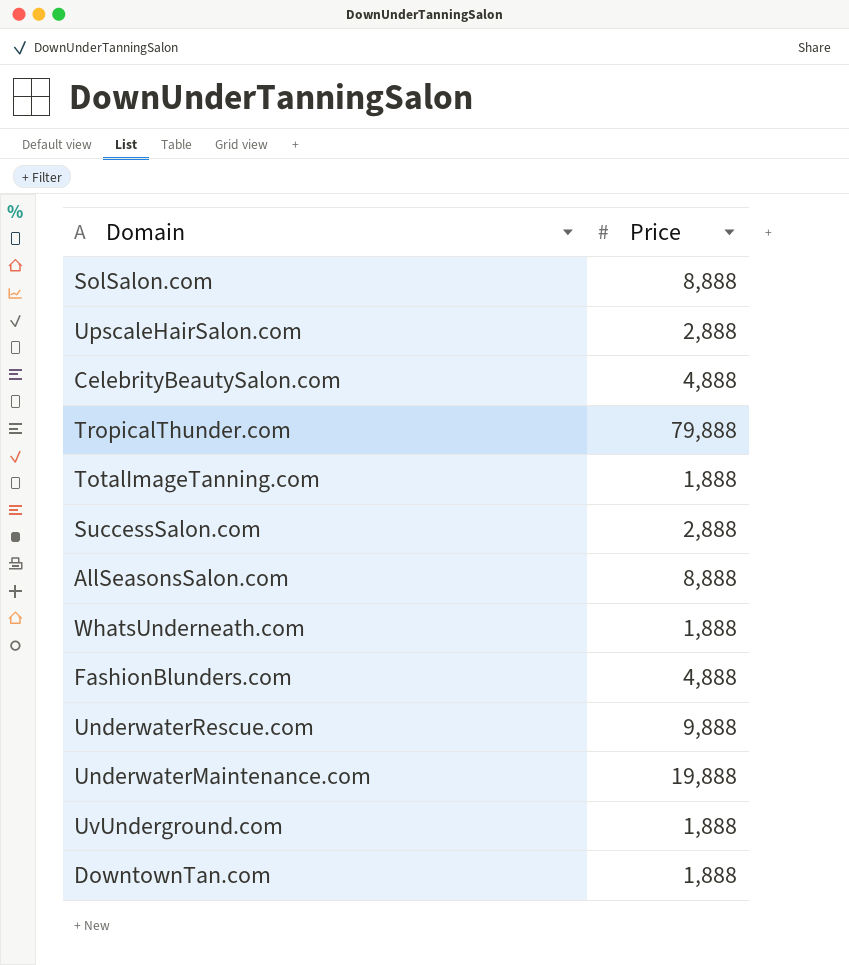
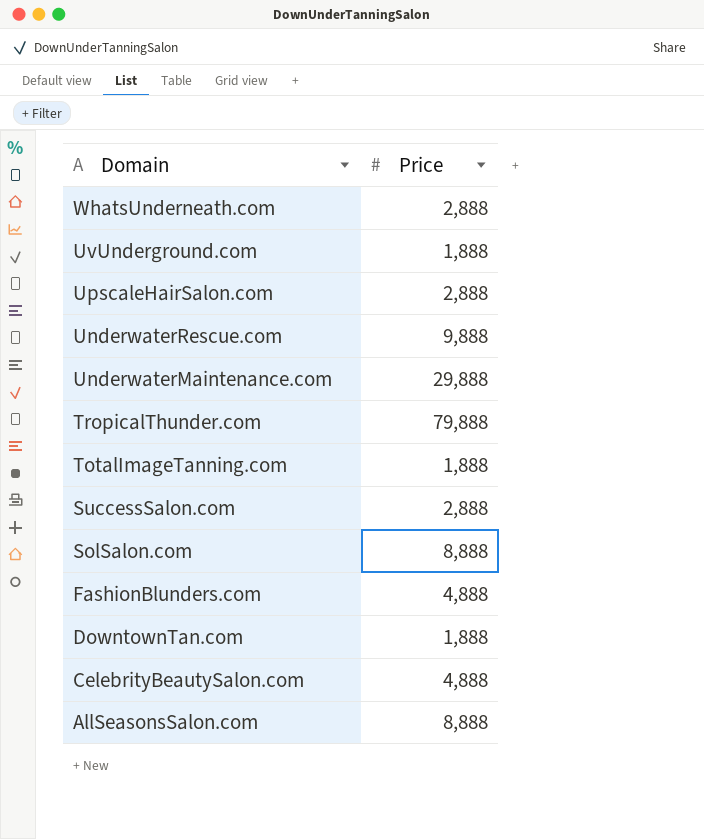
row order: none -> Domain descending
WhatsUnderneath.com | Price: 1,888 -> 2,888
UnderwaterMaintenance.com | Price: 19,888 -> 29,888

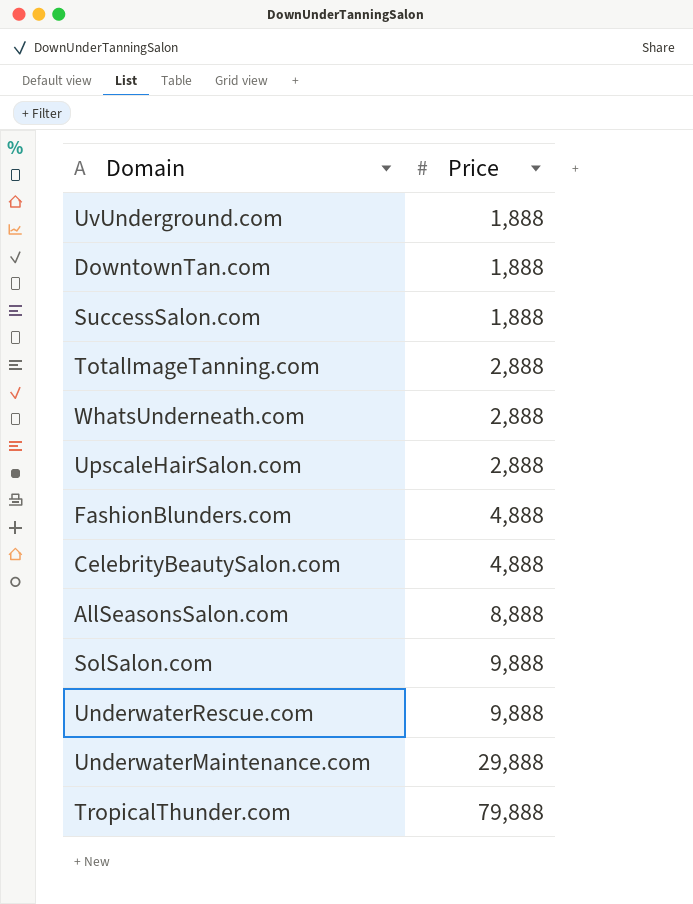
row order: Domain descending -> Price ascending
SuccessSalon.com | Price: 2,888 -> 1,888
TotalImageTanning.com | Price: 1,888 -> 2,888
SolSalon.com | Price: 8,888 -> 9,888

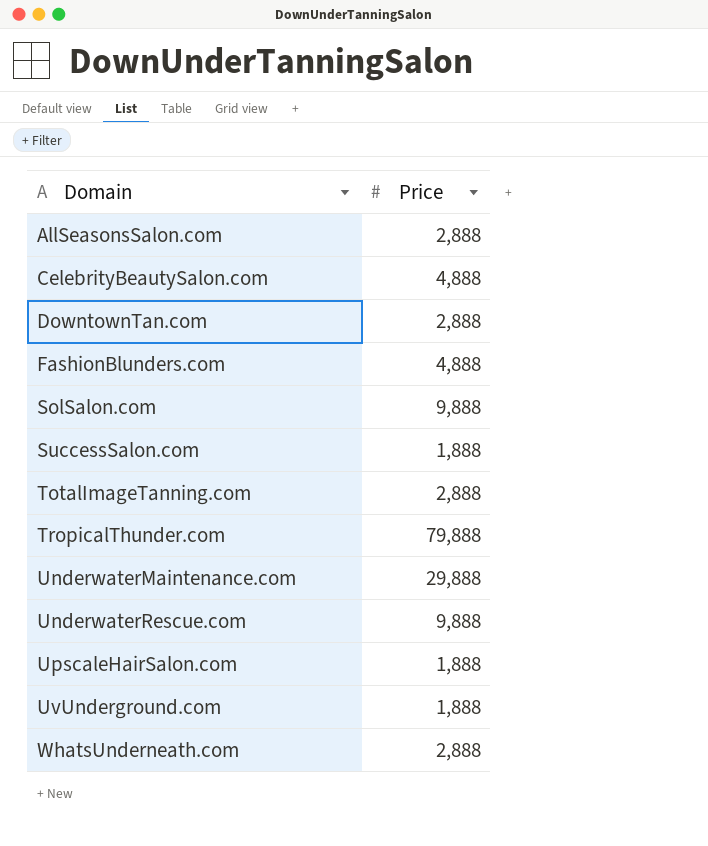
row order: Price ascending -> Domain ascending
AllSeasonsSalon.com | Price: 8,888 -> 2,888
DowntownTan.com | Price: 1,888 -> 2,888
UpscaleHairSalon.com | Price: 2,888 -> 1,888

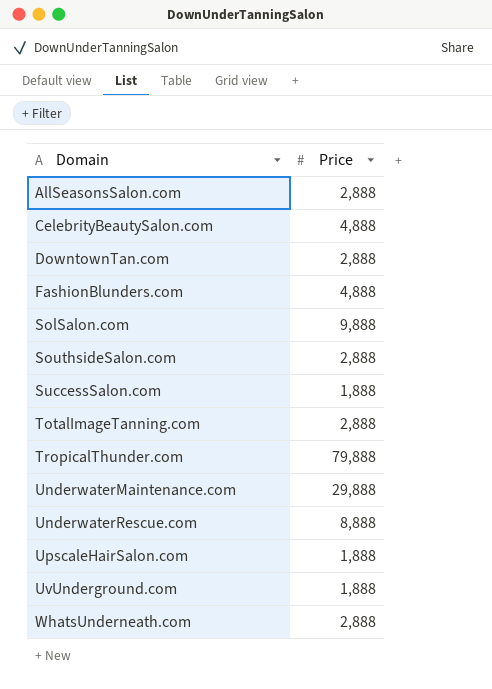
row SouthsideSalon.com: none -> 2,888
UnderwaterRescue.com | Price: 9,888 -> 8,888

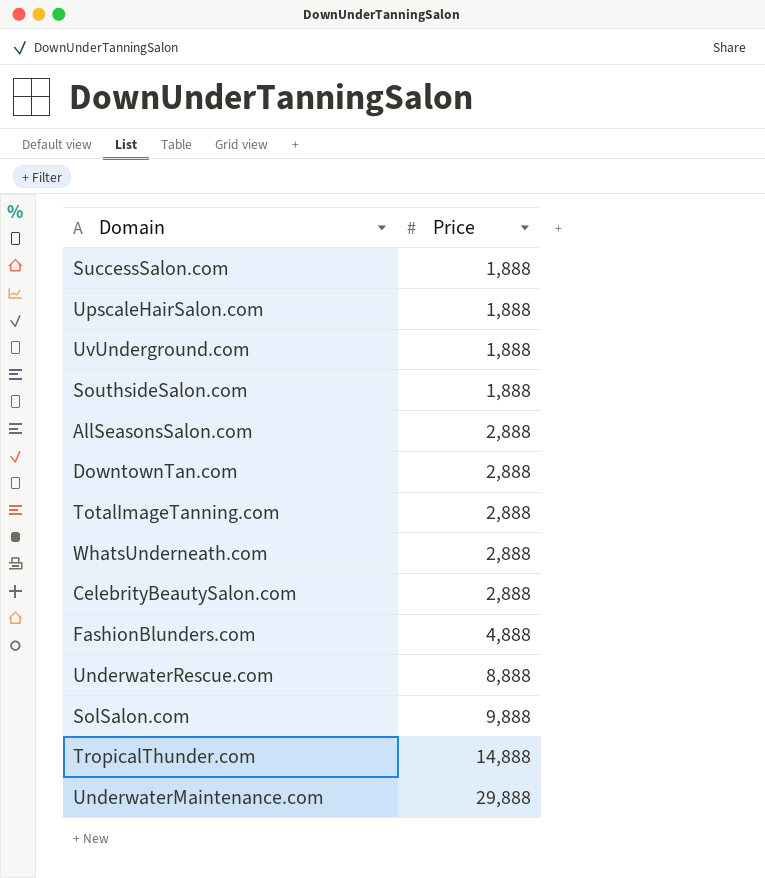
row order: Domain ascending -> Price ascending
SouthsideSalon.com | Price: 2,888 -> 1,888
CelebrityBeautySalon.com | Price: 4,888 -> 2,888
TropicalThunder.com | Price: 79,888 -> 14,888

